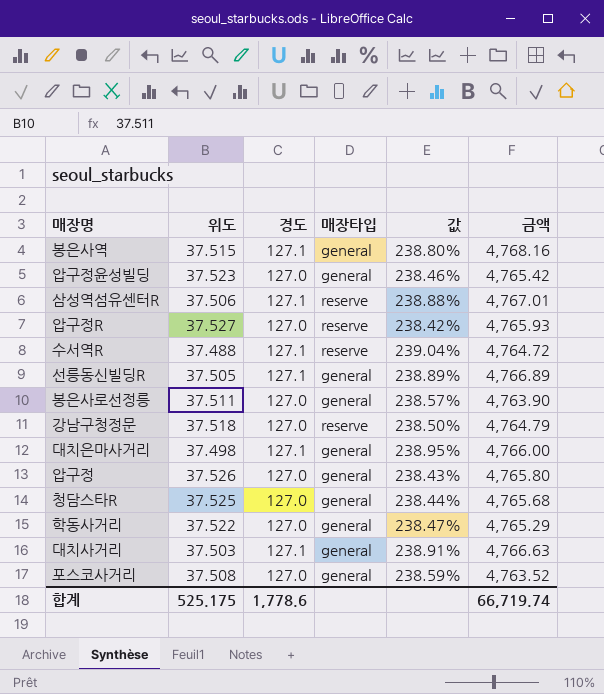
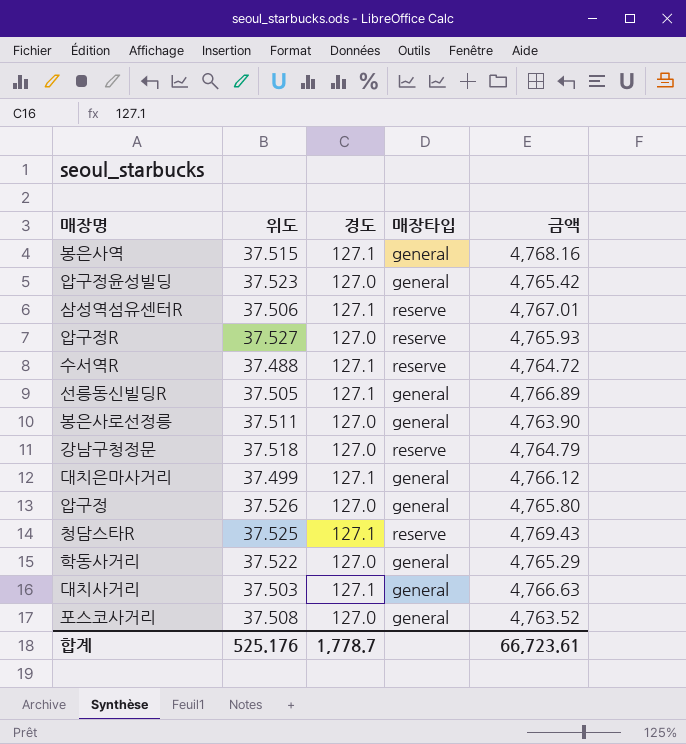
column 값 | formula: ([경도] - [위도]) / [위도] -> none
대치은마사거리 | 위도: 37.498 -> 37.499
대치은마사거리 | 금액: 4,766.00 -> 4,766.12
청담스타R | 경도: 127.0 -> 127.1
청담스타R | 매장타입: general -> reserve
청담스타R | 금액: 4,765.68 -> 4,769.43
합계 | 위도: 525.175 -> 525.176
합계 | 경도: 1,778.6 -> 1,778.7
합계 | 금액: 66,719.74 -> 66,723.61

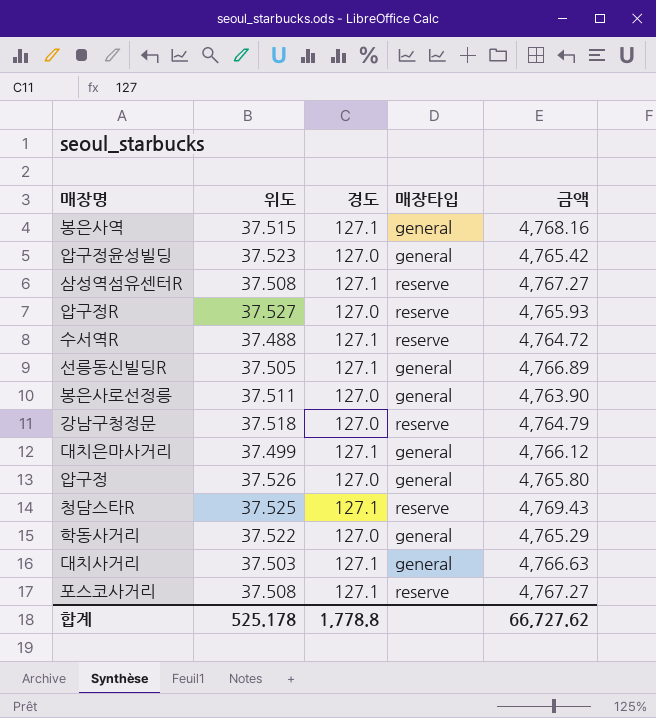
삼성역섬유센터R | 위도: 37.506 -> 37.508
삼성역섬유센터R | 금액: 4,767.01 -> 4,767.27
포스코사거리 | 경도: 127.0 -> 127.1
포스코사거리 | 매장타입: general -> reserve
포스코사거리 | 금액: 4,763.52 -> 4,767.27
합계 | 위도: 525.176 -> 525.178
합계 | 경도: 1,778.7 -> 1,778.8
합계 | 금액: 66,723.61 -> 66,727.62

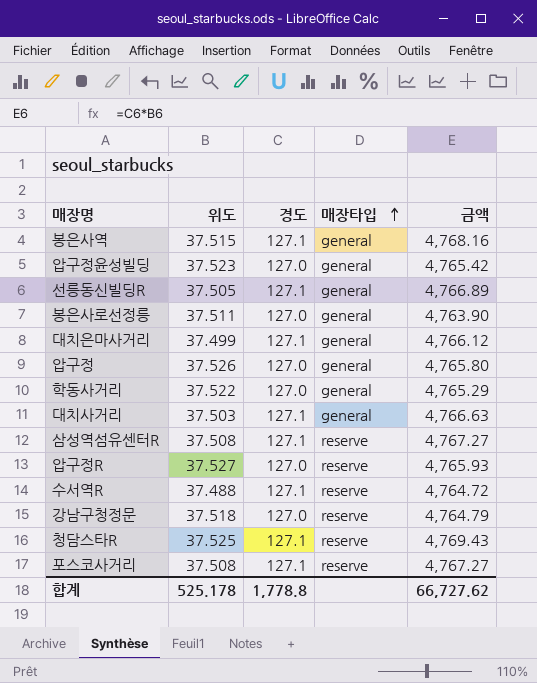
row order: none -> 매장타입 ascending

